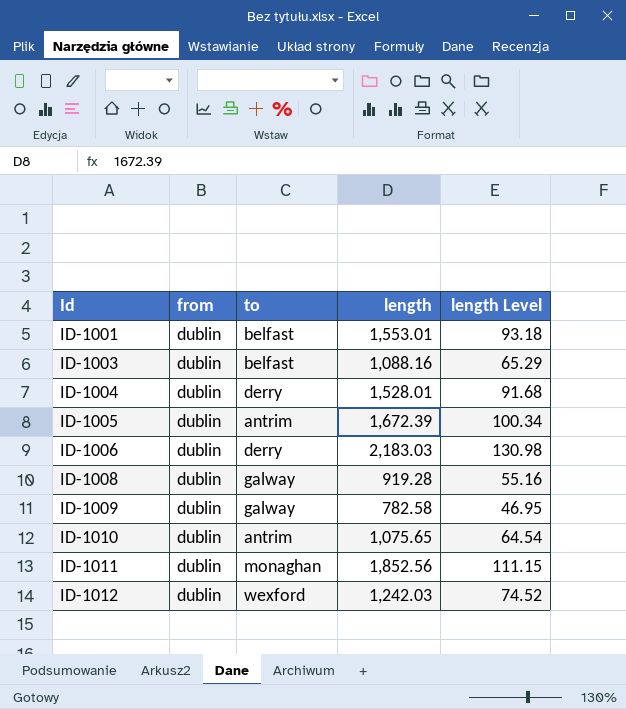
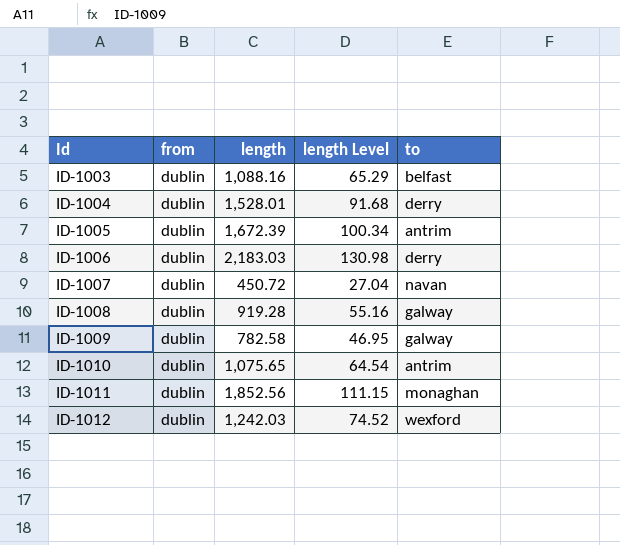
column to | position: 3 -> 5
row ID-1001: dublin | belfast | 1,553.01 | 93.18 -> none
row ID-1007: none -> dublin | 450.72 | 27.04 | navan

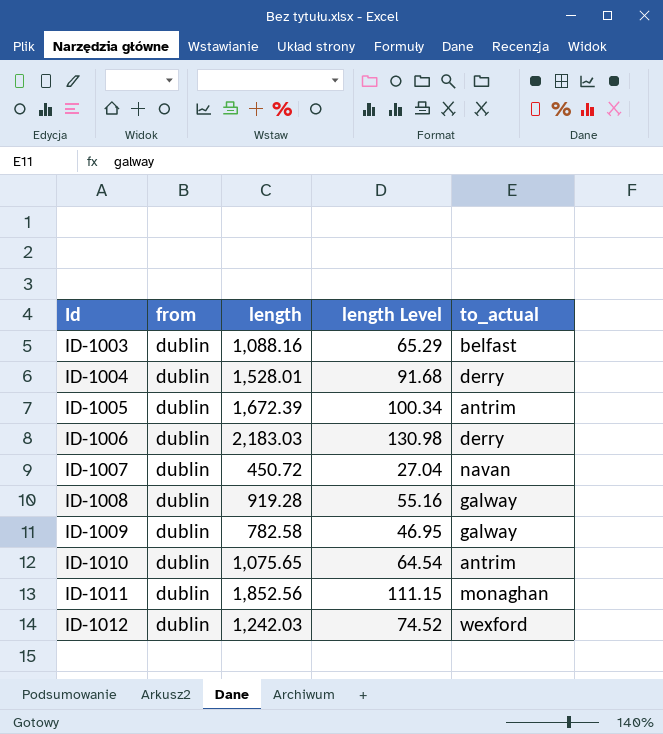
column name: to -> to_actual

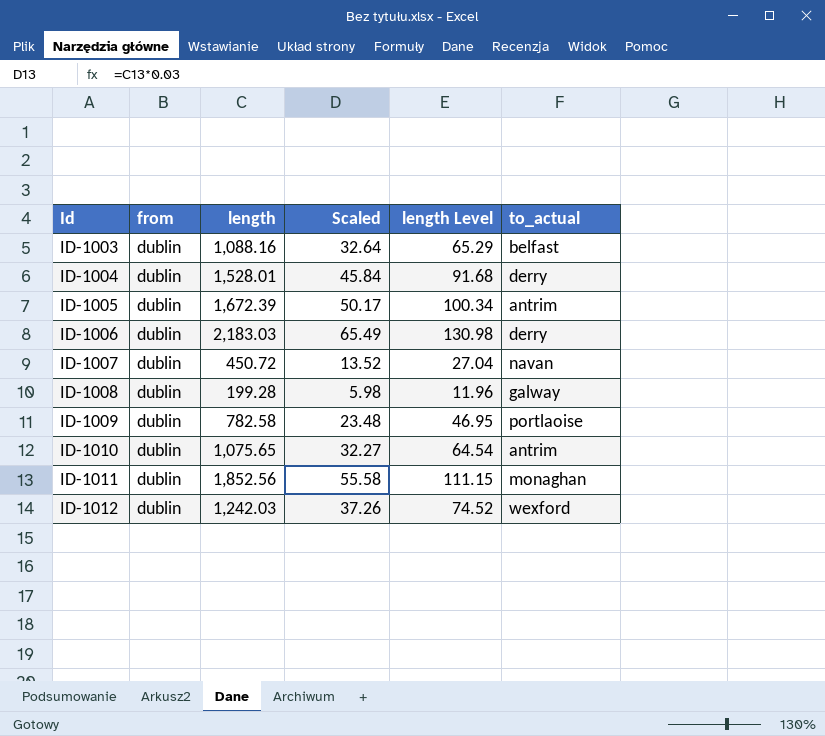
column Scaled | formula: none -> [length] * 0.03
ID-1008 | length: 919.28 -> 199.28
ID-1008 | length Level: 55.16 -> 11.96
ID-1009 | to_actual: galway -> portlaoise

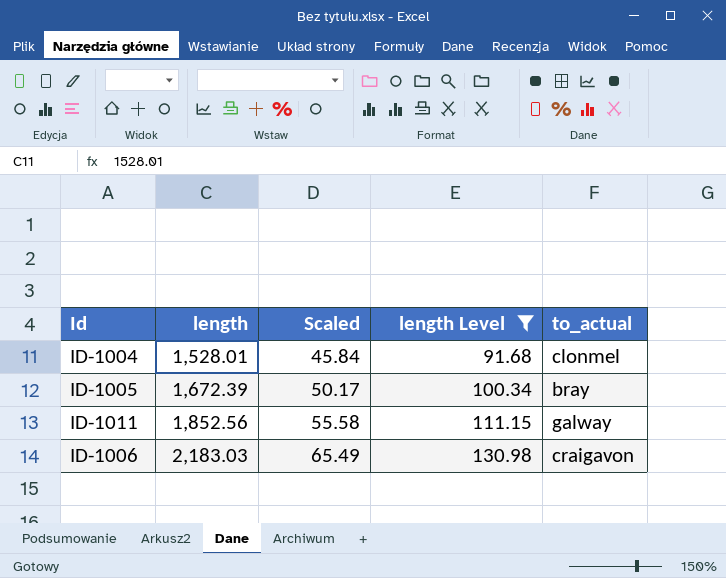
filter: none -> length Level >= 91.68
row order: Id ascending -> length ascending
column from | position: 2 -> none
ID-1004 | to_actual: derry -> clonmel
ID-1005 | to_actual: antrim -> bray
ID-1011 | to_actual: monaghan -> galway
ID-1006 | to_actual: derry -> craigavon

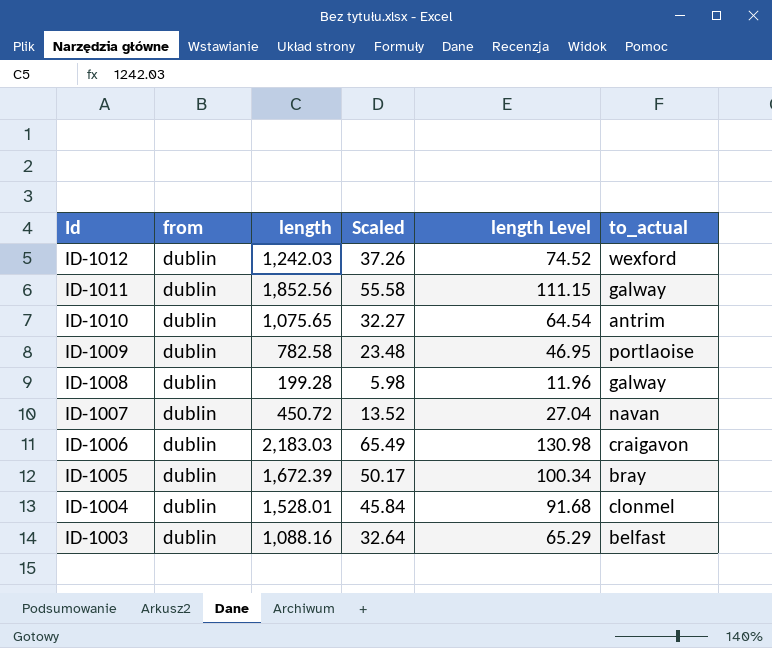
filter: length Level >= 91.68 -> none
row order: length ascending -> Id descending
column from | position: none -> 2

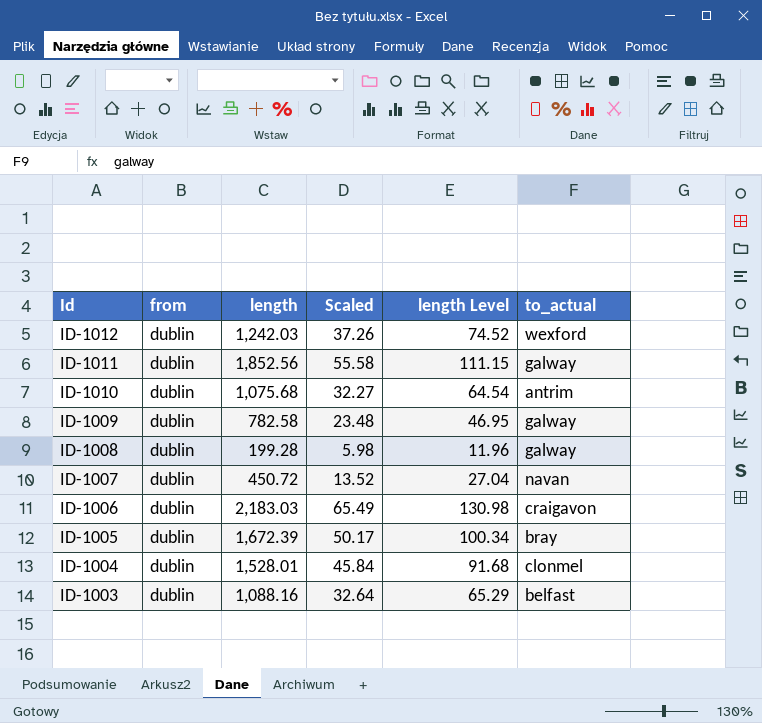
ID-1010 | length: 1,075.65 -> 1,075.68
ID-1009 | to_actual: portlaoise -> galway

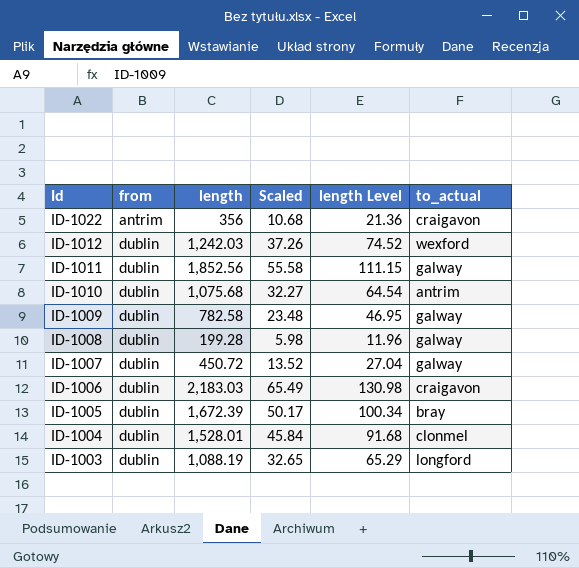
row ID-1022: none -> antrim | 356 | 10.68 | 21.36 | craigavon
ID-1007 | to_actual: navan -> galway
ID-1003 | length: 1,088.16 -> 1,088.19
ID-1003 | Scaled: 32.64 -> 32.65
ID-1003 | to_actual: belfast -> longford

